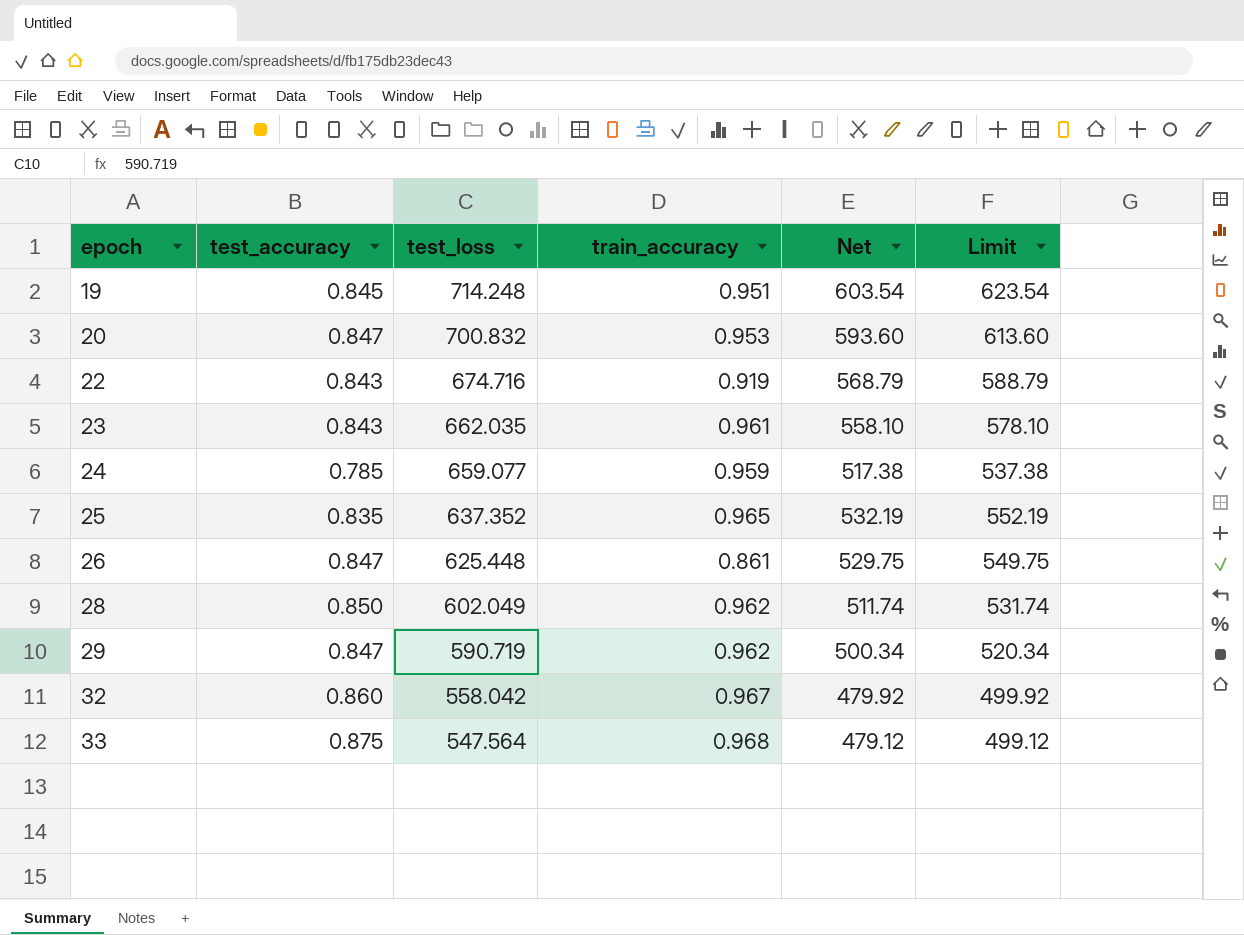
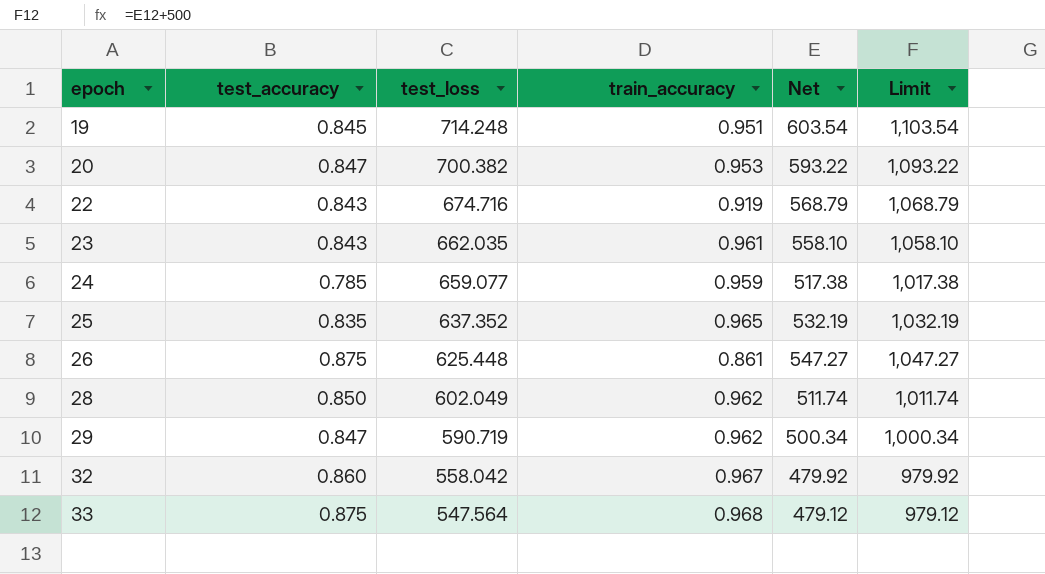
column Limit | formula: [Net] + 20 -> [Net] + 500
20 | test_loss: 700.832 -> 700.382
20 | Net: 593.60 -> 593.22
26 | test_accuracy: 0.847 -> 0.875
26 | Net: 529.75 -> 547.27

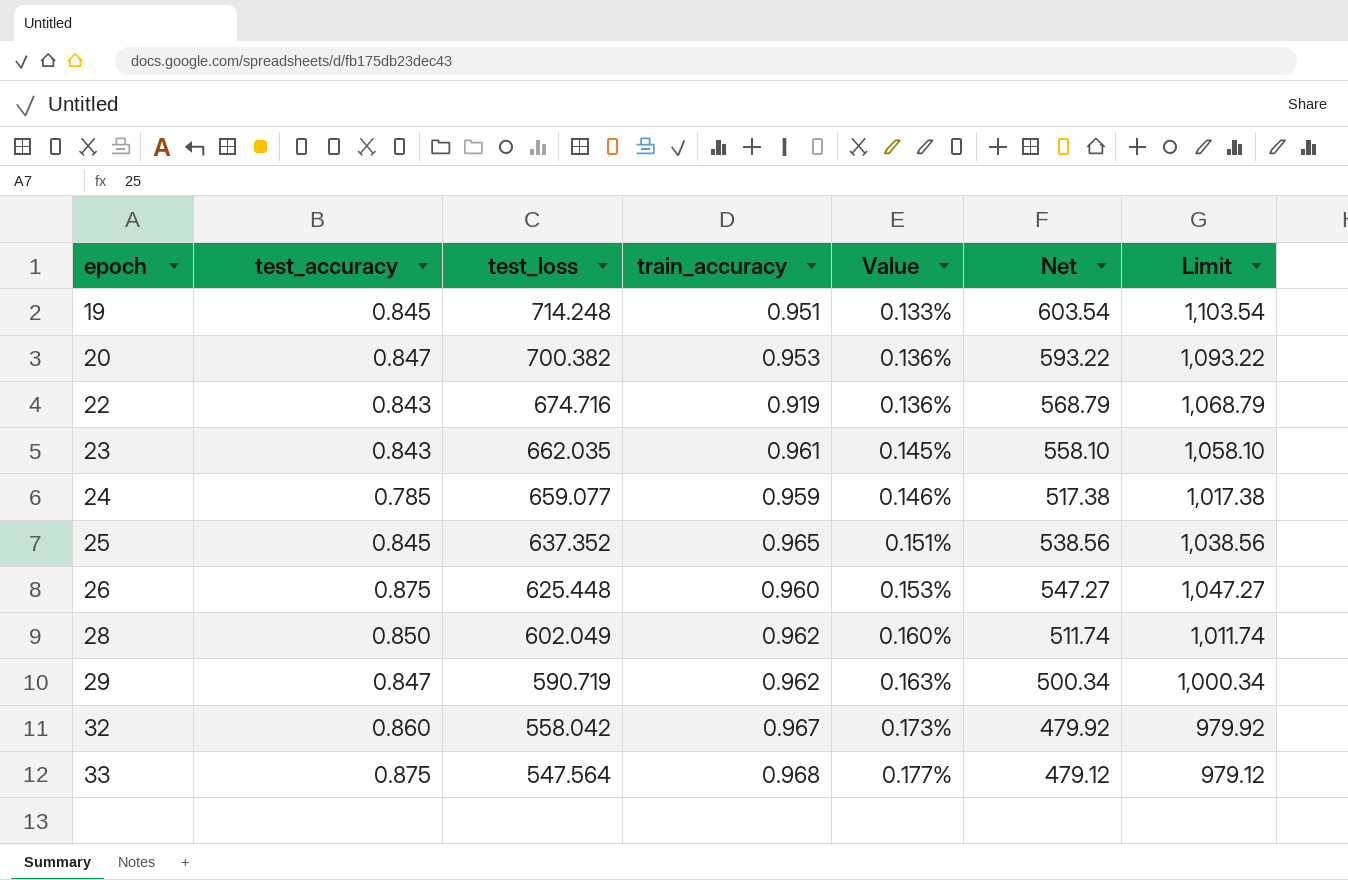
column Value | formula: none -> [train_accuracy] / [test_loss]
25 | test_accuracy: 0.835 -> 0.845
25 | Net: 532.19 -> 538.56
25 | Limit: 1,032.19 -> 1,038.56
26 | train_accuracy: 0.861 -> 0.960

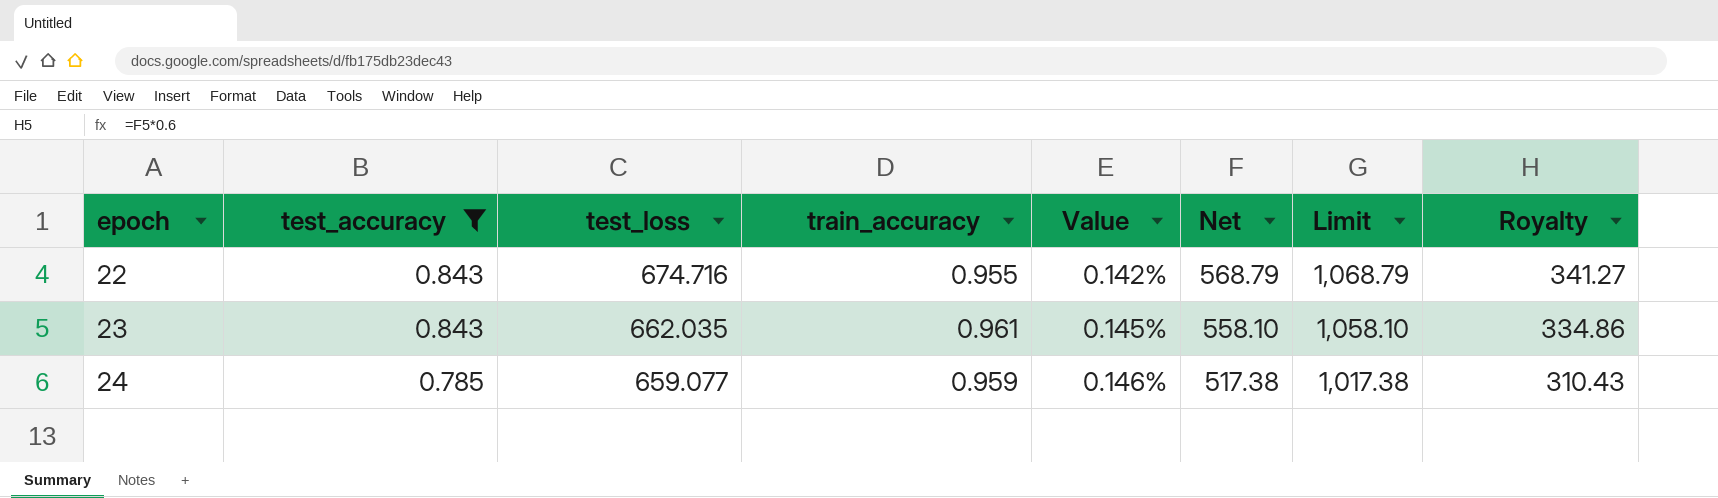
filter: none -> test_accuracy <= 0.843
column Royalty | formula: none -> [Net] * 0.6
22 | train_accuracy: 0.919 -> 0.955
22 | Value: 0.136% -> 0.142%

